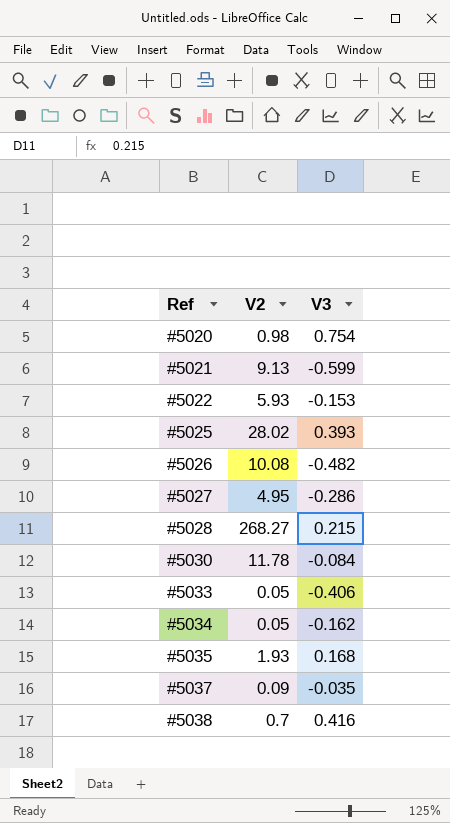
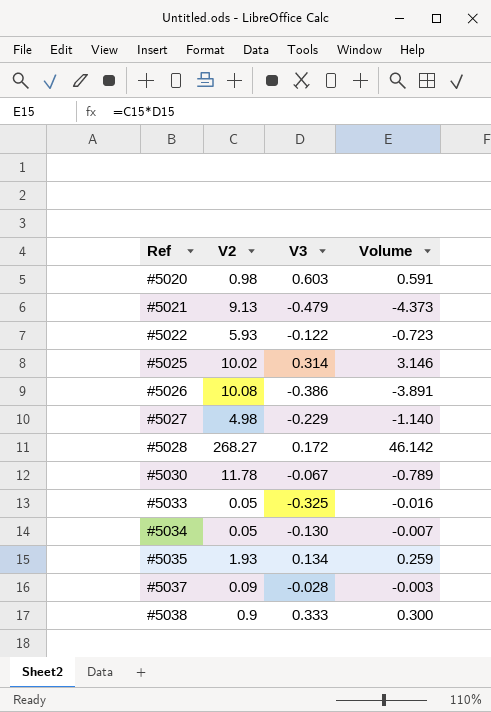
column Volume | formula: none -> [V2] * [V3]
#5020 | V3: 0.754 -> 0.603
#5021 | V3: -0.599 -> -0.479
#5022 | V3: -0.153 -> -0.122
#5025 | V2: 28.02 -> 10.02
#5025 | V3: 0.393 -> 0.314
#5026 | V3: -0.482 -> -0.386
#5027 | V2: 4.95 -> 4.98
#5027 | V3: -0.286 -> -0.229
#5028 | V3: 0.215 -> 0.172
#5030 | V3: -0.084 -> -0.067
#5033 | V3: -0.406 -> -0.325
#5034 | V3: -0.162 -> -0.130
#5035 | V3: 0.168 -> 0.134
#5037 | V3: -0.035 -> -0.028
#5038 | V2: 0.7 -> 0.9
#5038 | V3: 0.416 -> 0.333

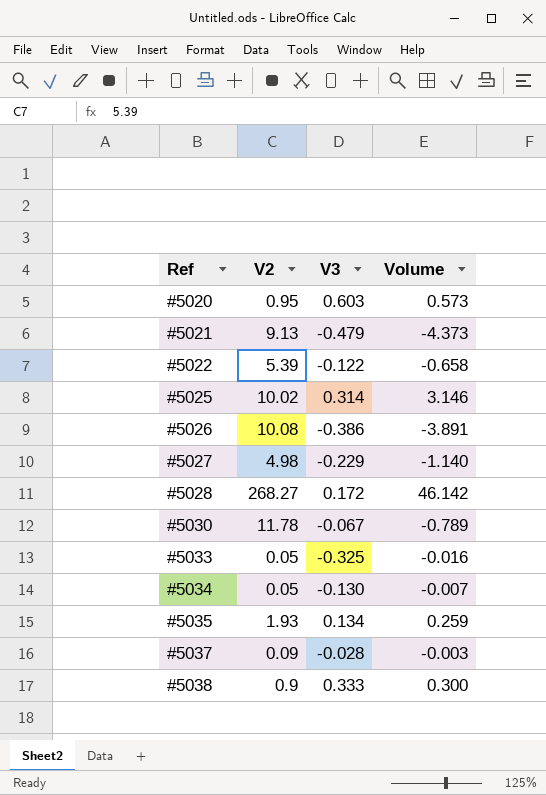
#5020 | V2: 0.98 -> 0.95
#5020 | Volume: 0.591 -> 0.573
#5022 | V2: 5.93 -> 5.39
#5022 | Volume: -0.723 -> -0.658

